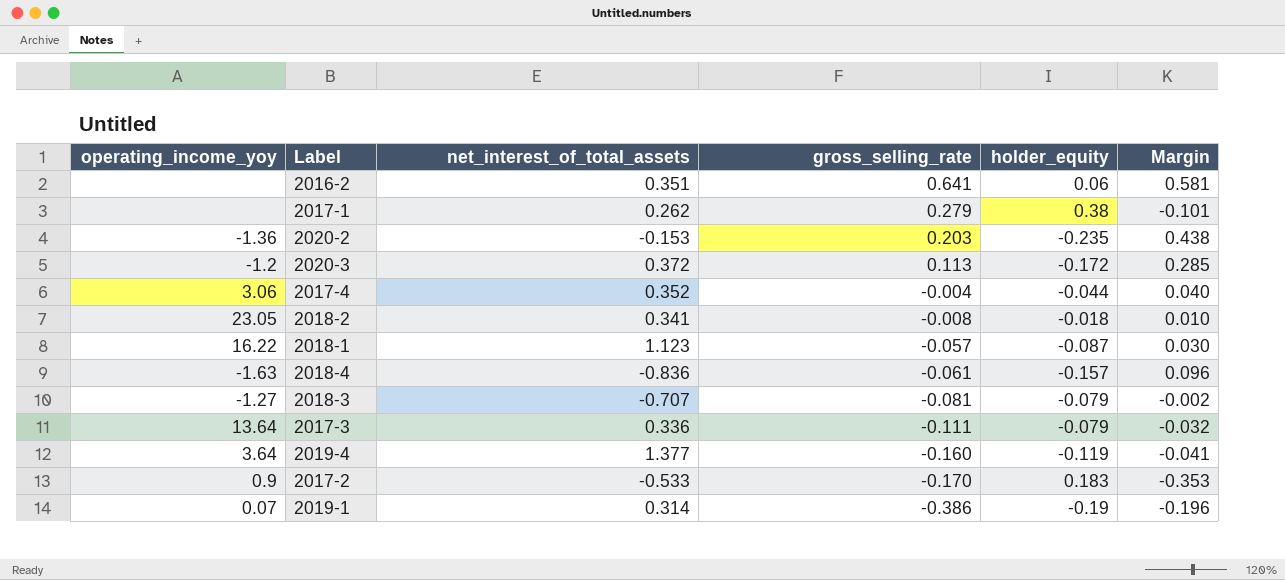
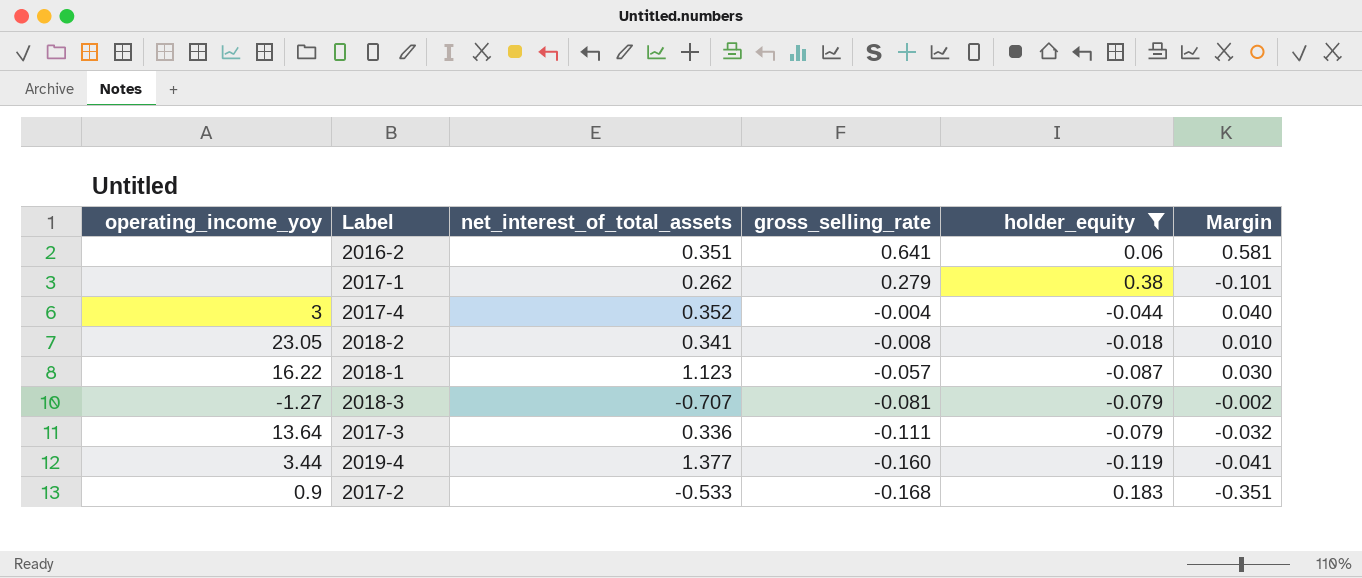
filter: none -> holder_equity >= -0.119
2017-4 | operating_income_yoy: 3.06 -> 3
2019-4 | operating_income_yoy: 3.64 -> 3.44
2017-2 | gross_selling_rate: -0.170 -> -0.168
2017-2 | Margin: -0.353 -> -0.351

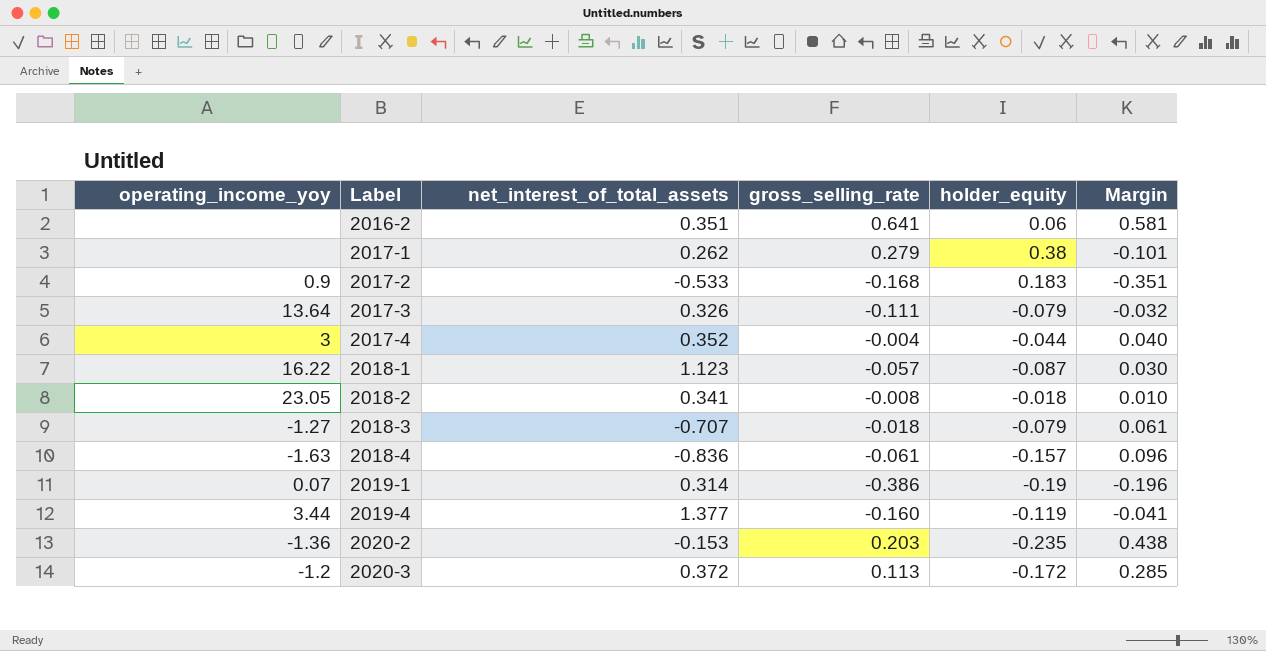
filter: holder_equity >= -0.119 -> none
row order: gross_selling_rate descending -> Label ascending
2017-3 | net_interest_of_total_assets: 0.336 -> 0.326
2018-3 | gross_selling_rate: -0.081 -> -0.018
2018-3 | Margin: -0.002 -> 0.061

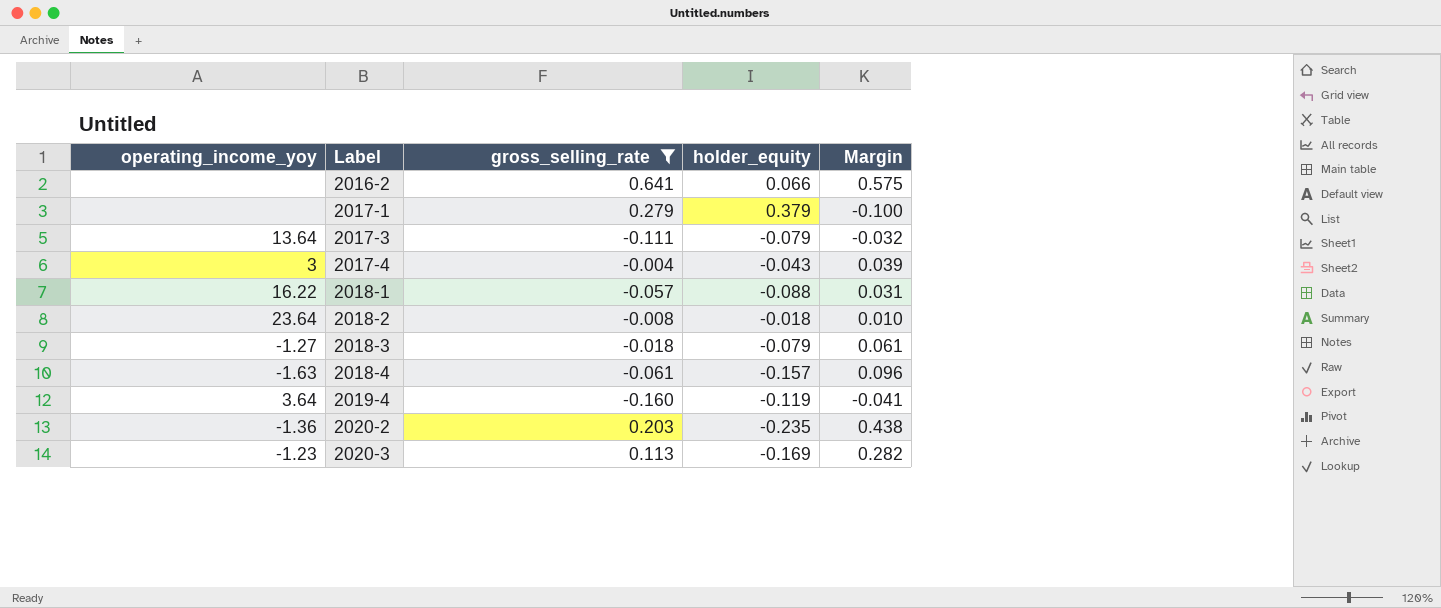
filter: none -> gross_selling_rate >= -0.160
column net_interest_of_total_assets | position: 3 -> none
2016-2 | holder_equity: 0.06 -> 0.066
2016-2 | Margin: 0.581 -> 0.575
2017-1 | holder_equity: 0.38 -> 0.379
2017-1 | Margin: -0.101 -> -0.100
2017-4 | holder_equity: -0.044 -> -0.043
2017-4 | Margin: 0.040 -> 0.039
2018-1 | holder_equity: -0.087 -> -0.088
2018-1 | Margin: 0.030 -> 0.031
2018-2 | operating_income_yoy: 23.05 -> 23.64
2019-4 | operating_income_yoy: 3.44 -> 3.64
2020-3 | operating_income_yoy: -1.2 -> -1.23
2020-3 | holder_equity: -0.172 -> -0.169
2020-3 | Margin: 0.285 -> 0.282

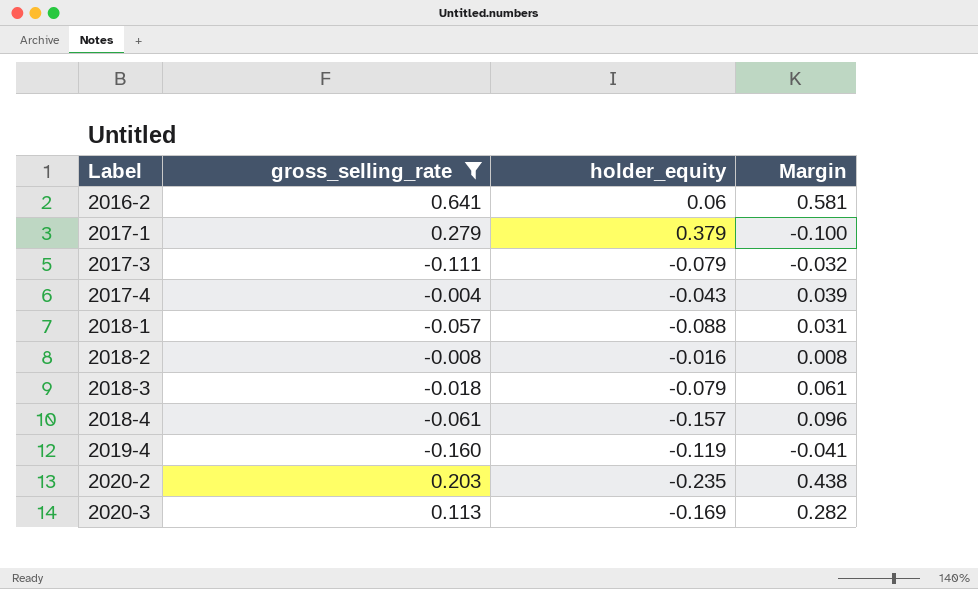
column operating_income_yoy | position: 1 -> none
2016-2 | holder_equity: 0.066 -> 0.06
2016-2 | Margin: 0.575 -> 0.581
2018-2 | holder_equity: -0.018 -> -0.016
2018-2 | Margin: 0.010 -> 0.008

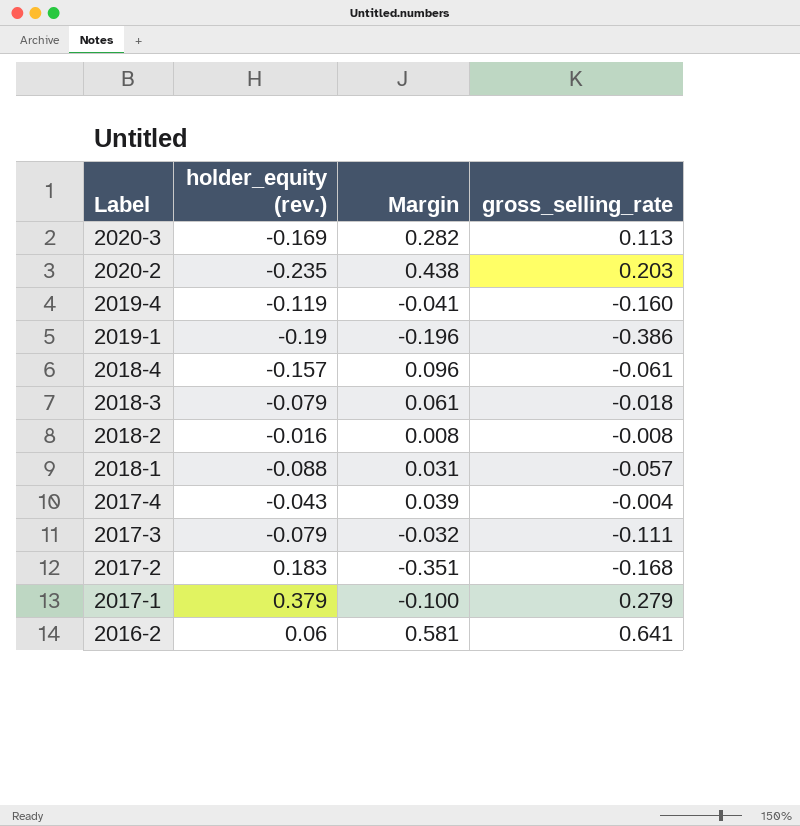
filter: gross_selling_rate >= -0.160 -> none
row order: Label ascending -> Label descending
column name: holder_equity -> holder_equity (rev.)
column gross_selling_rate | position: 2 -> 4

